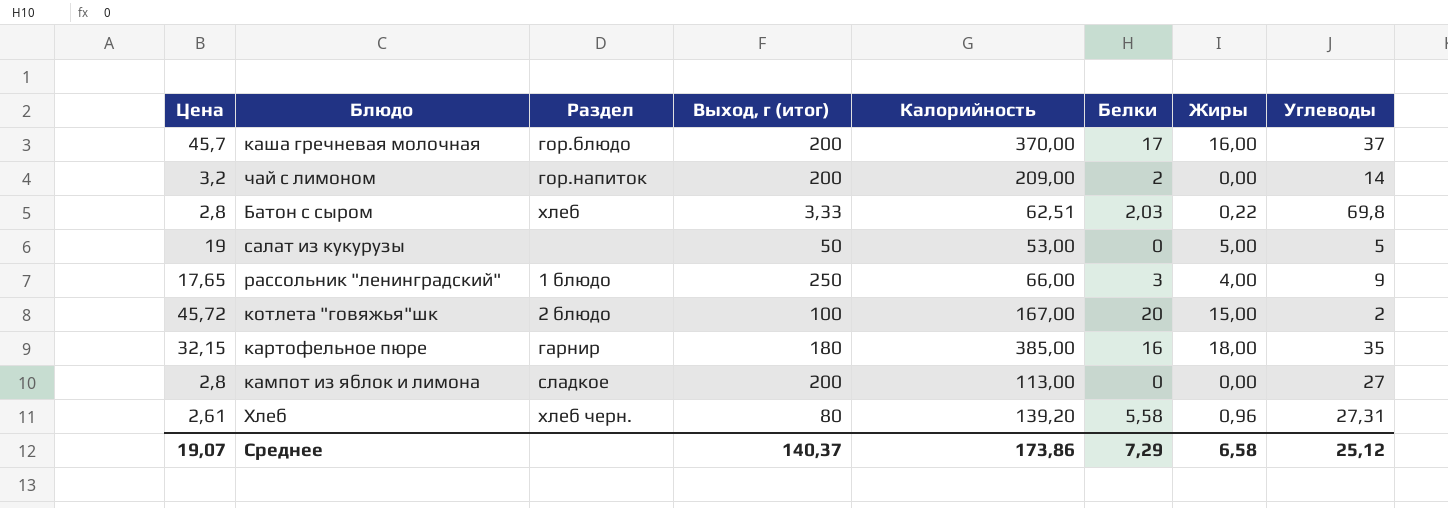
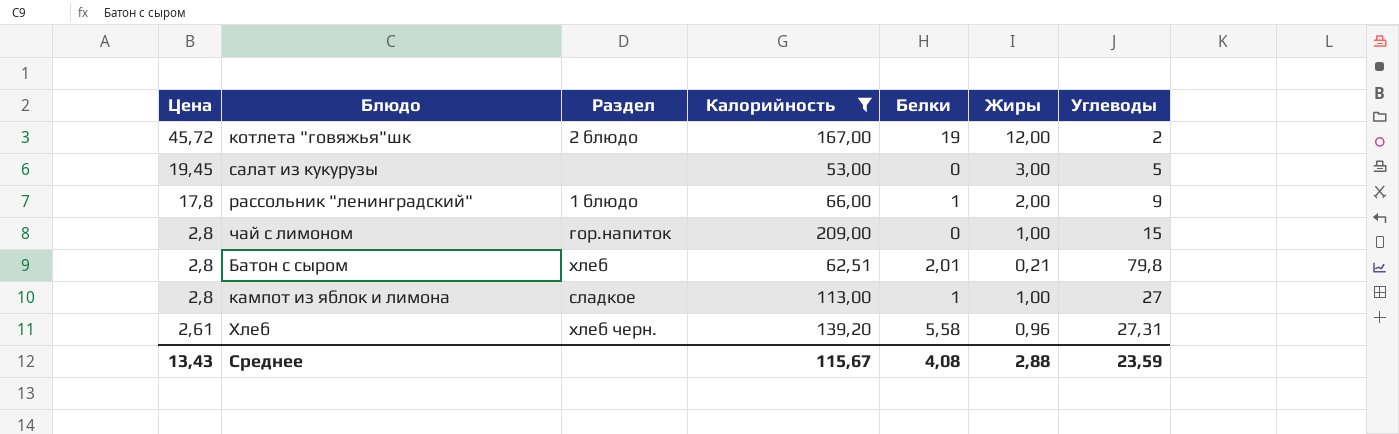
filter: none -> Калорийность <= 209,00
row order: none -> Цена descending
column Выход, г (итог) | position: 4 -> none
котлета "говяжья"шк | Белки: 20 -> 19
котлета "говяжья"шк | Жиры: 15,00 -> 12,00
салат из кукурузы | Цена: 19 -> 19,45
салат из кукурузы | Жиры: 5,00 -> 3,00
рассольник "ленинградский" | Цена: 17,65 -> 17,8
рассольник "ленинградский" | Белки: 3 -> 1
рассольник "ленинградский" | Жиры: 4,00 -> 2,00
чай с лимоном | Цена: 3,2 -> 2,8
чай с лимоном | Белки: 2 -> 0
чай с лимоном | Жиры: 0,00 -> 1,00
чай с лимоном | Углеводы: 14 -> 15
Батон с сыром | Белки: 2,03 -> 2,01
Батон с сыром | Жиры: 0,22 -> 0,21
Батон с сыром | Углеводы: 69,8 -> 79,8
кампот из яблок и лимона | Белки: 0 -> 1
кампот из яблок и лимона | Жиры: 0,00 -> 1,00
Среднее | Цена: 19,07 -> 13,43
Среднее | Калорийность: 173,86 -> 115,67
Среднее | Белки: 7,29 -> 4,08
Среднее | Жиры: 6,58 -> 2,88
Среднее | Углеводы: 25,12 -> 23,59

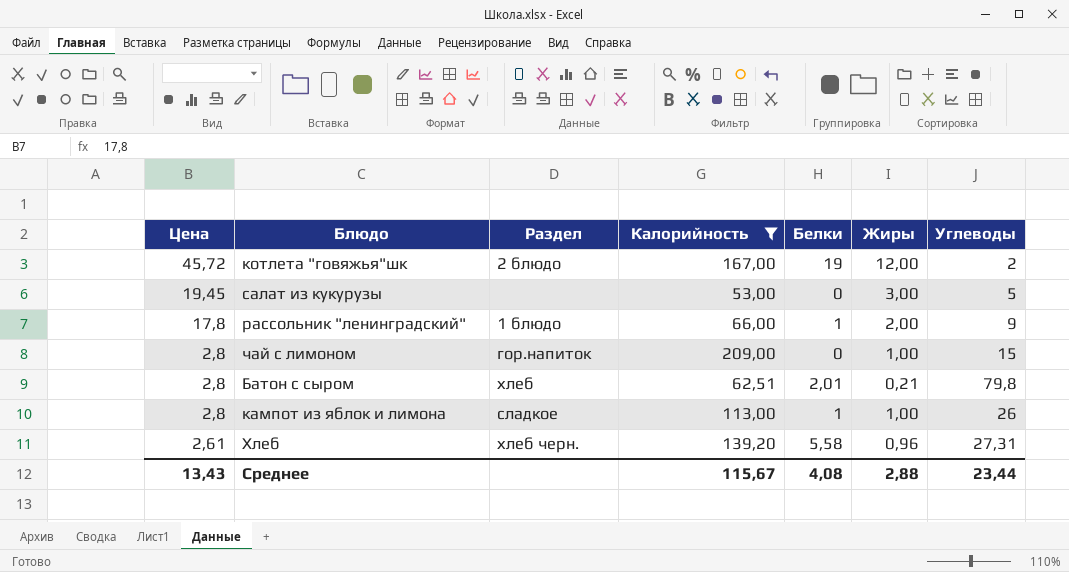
кампот из яблок и лимона | Углеводы: 27 -> 26
Среднее | Углеводы: 23,59 -> 23,44

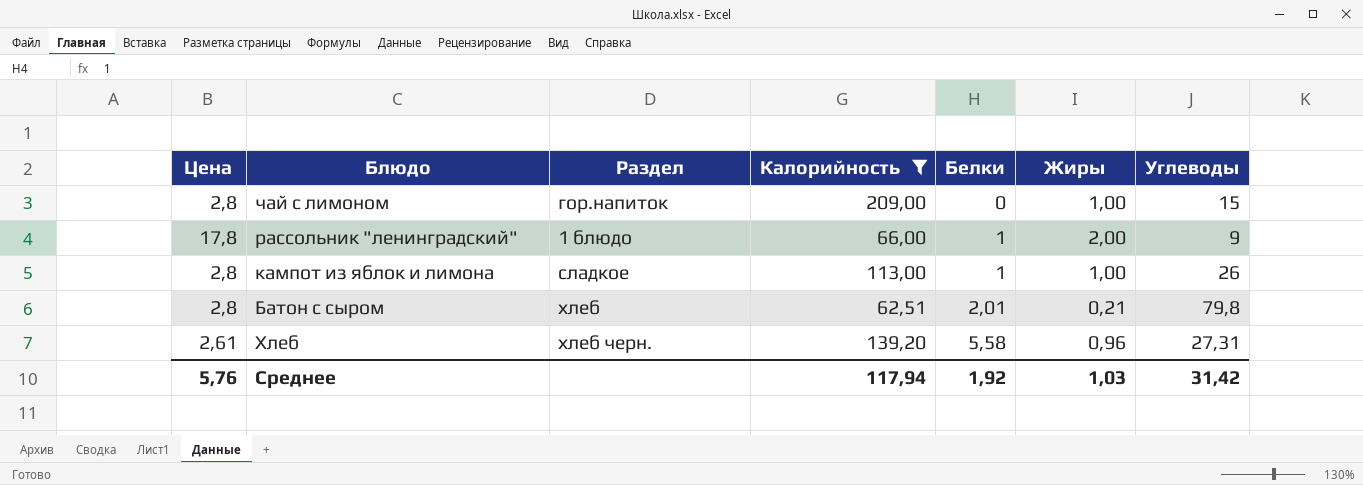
row order: Цена descending -> Белки ascending
row котлета "говяжья"шк: 45,72 | 2 блюдо | 167,00 | 19 | 12,00 | 2 -> none
row салат из кукурузы: 19,45 | none | 53,00 | 0 | 3,00 | 5 -> none
Среднее | Цена: 13,43 -> 5,76
Среднее | Калорийность: 115,67 -> 117,94
Среднее | Белки: 4,08 -> 1,92
Среднее | Жиры: 2,88 -> 1,03
Среднее | Углеводы: 23,44 -> 31,42

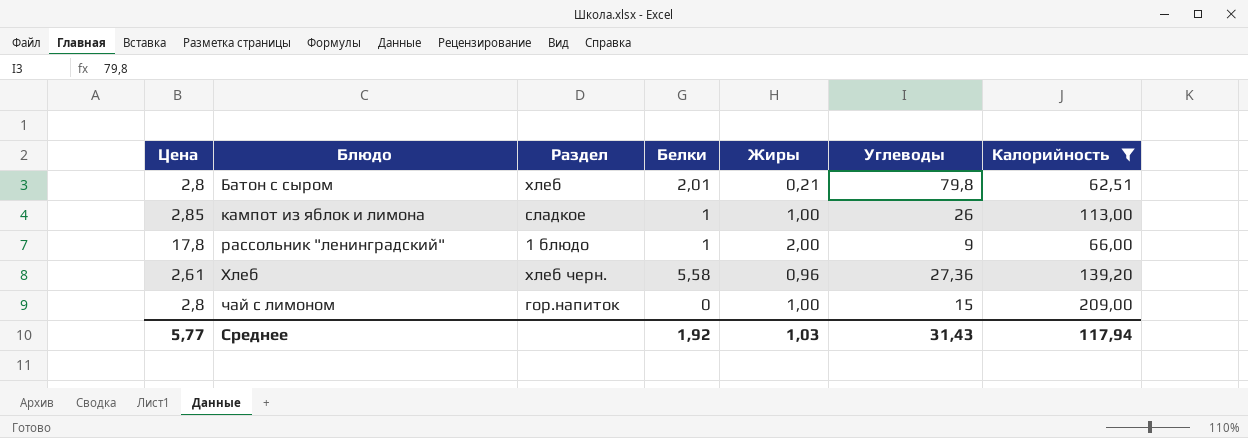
row order: Белки ascending -> Блюдо ascending
column Калорийность | position: 4 -> 7
кампот из яблок и лимона | Цена: 2,8 -> 2,85
Хлеб | Углеводы: 27,31 -> 27,36
Среднее | Цена: 5,76 -> 5,77
Среднее | Углеводы: 31,42 -> 31,43

